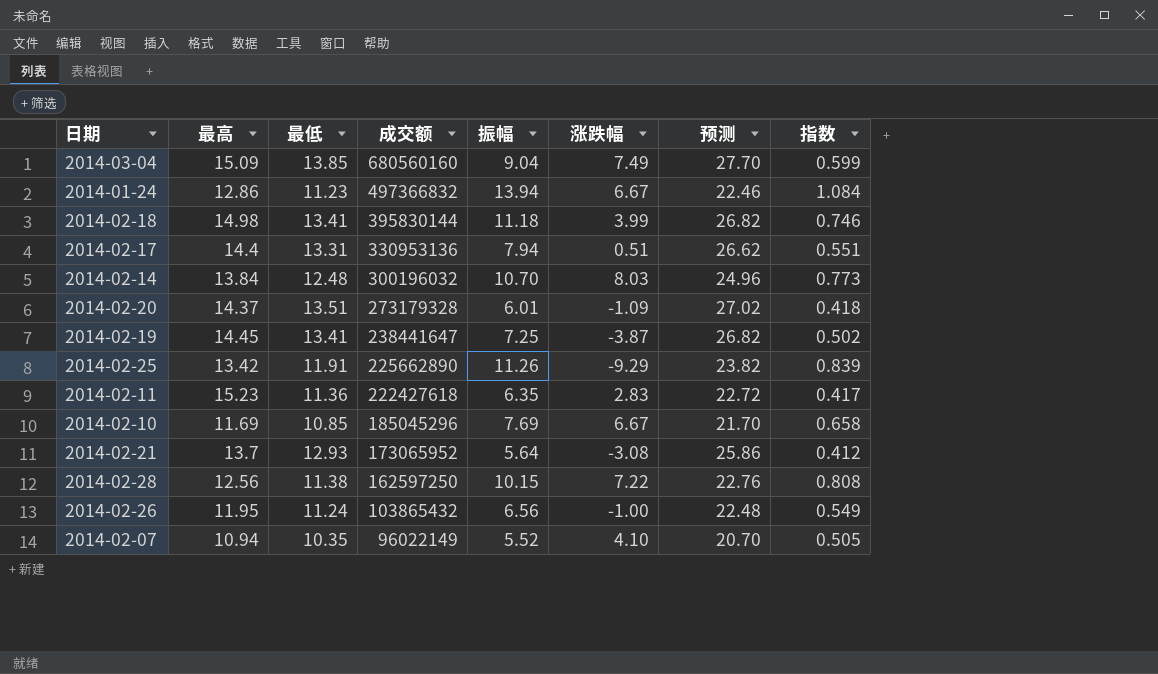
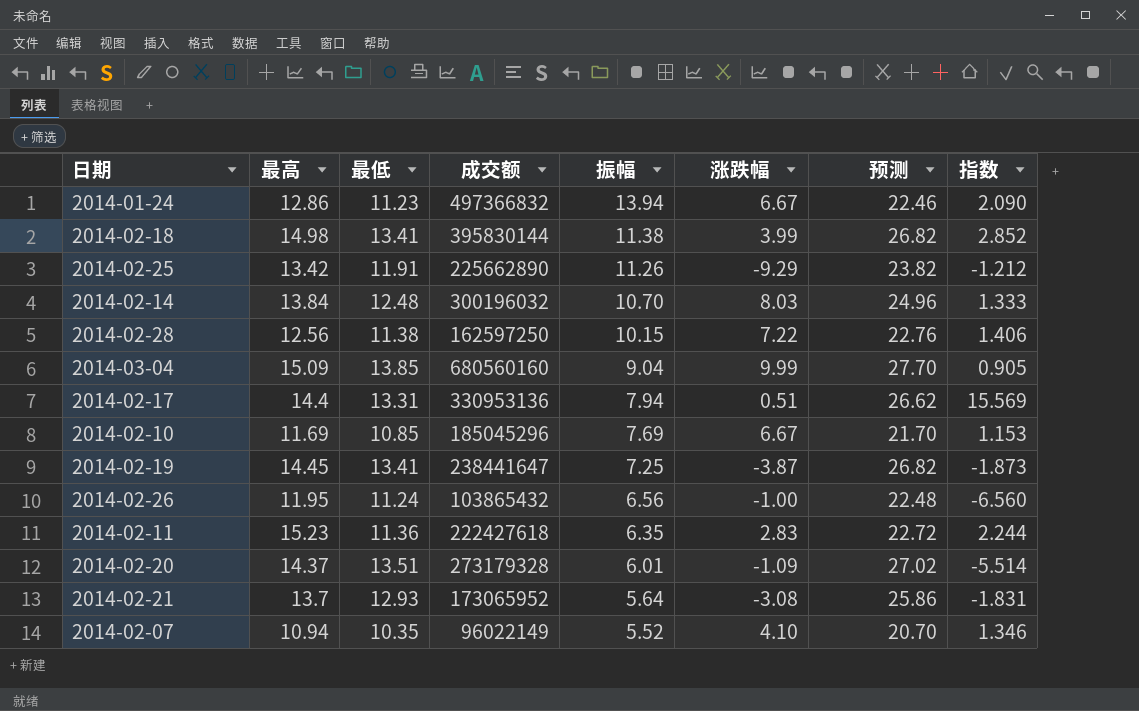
row order: 成交额 descending -> 振幅 descending
column 指数 | formula: [振幅] / [最高] -> [振幅] / [涨跌幅]
2014-02-18 | 振幅: 11.18 -> 11.38
2014-03-04 | 涨跌幅: 7.49 -> 9.99

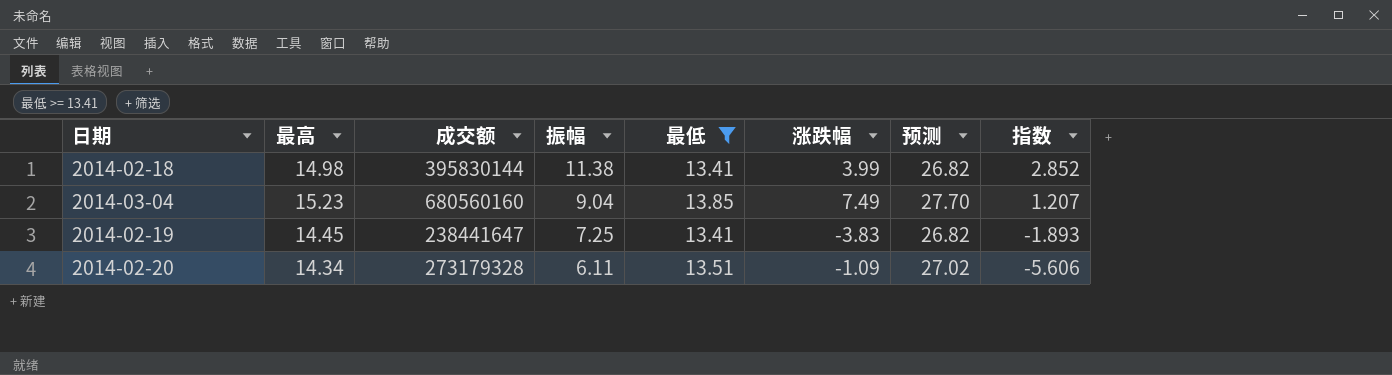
filter: none -> 最低 >= 13.41
column 最低 | position: 3 -> 5
2014-03-04 | 最高: 15.09 -> 15.23
2014-03-04 | 涨跌幅: 9.99 -> 7.49
2014-03-04 | 指数: 0.905 -> 1.207
2014-02-19 | 涨跌幅: -3.87 -> -3.83
2014-02-19 | 指数: -1.873 -> -1.893
2014-02-20 | 最高: 14.37 -> 14.34
2014-02-20 | 振幅: 6.01 -> 6.11
2014-02-20 | 指数: -5.514 -> -5.606

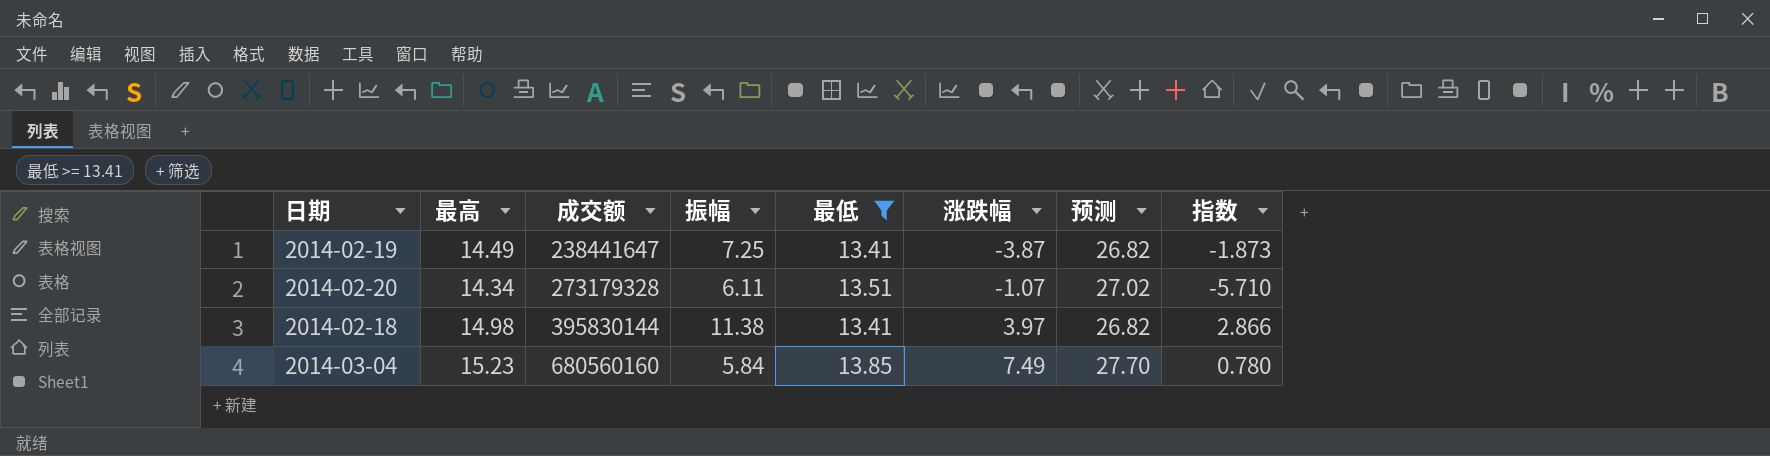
row order: 振幅 descending -> 成交额 ascending
2014-02-19 | 最高: 14.45 -> 14.49
2014-02-19 | 涨跌幅: -3.83 -> -3.87
2014-02-19 | 指数: -1.893 -> -1.873
2014-02-20 | 涨跌幅: -1.09 -> -1.07
2014-02-20 | 指数: -5.606 -> -5.710
2014-02-18 | 涨跌幅: 3.99 -> 3.97
2014-02-18 | 指数: 2.852 -> 2.866
2014-03-04 | 振幅: 9.04 -> 5.84
2014-03-04 | 指数: 1.207 -> 0.780

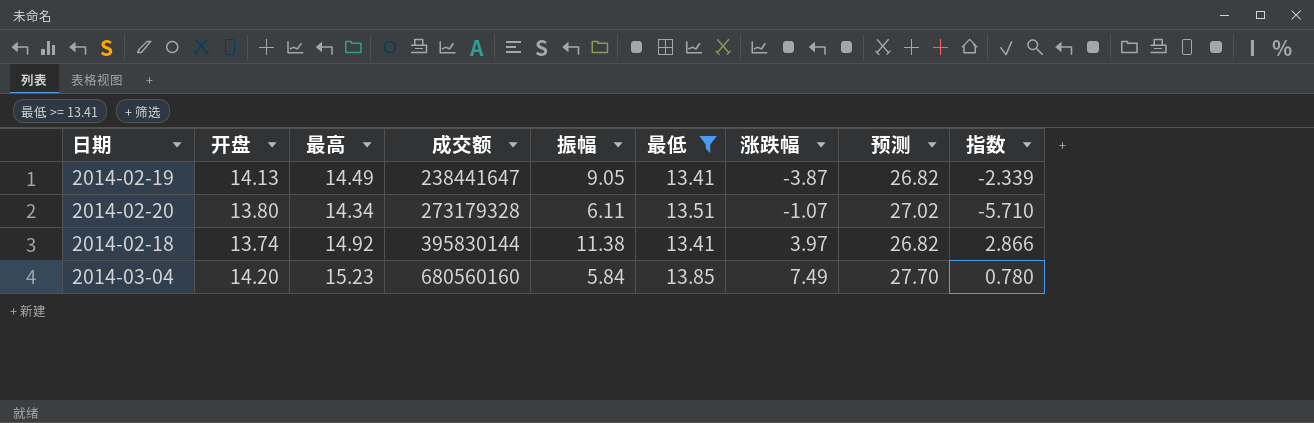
column 开盘 | position: none -> 2
2014-02-19 | 振幅: 7.25 -> 9.05
2014-02-19 | 指数: -1.873 -> -2.339
2014-02-18 | 最高: 14.98 -> 14.92

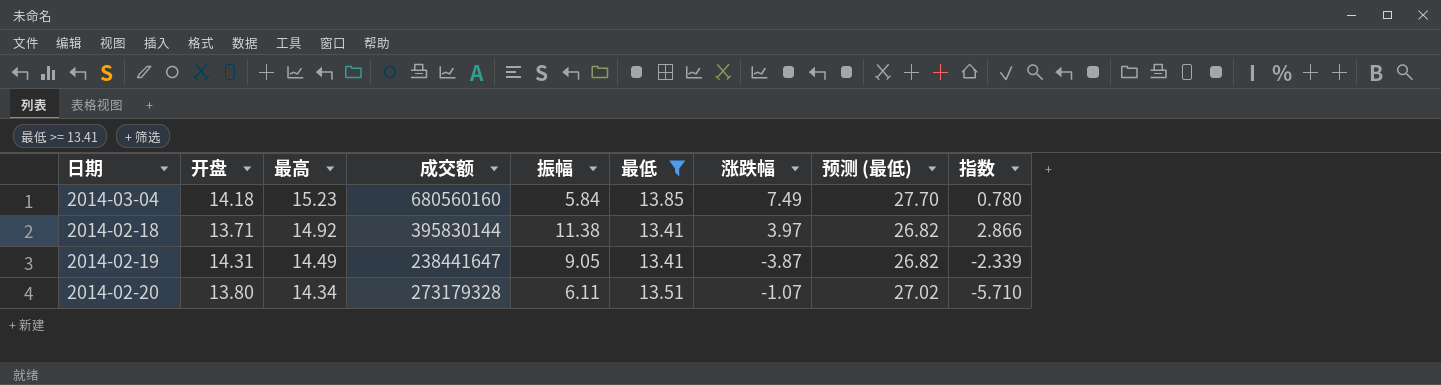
row order: 成交额 ascending -> 最高 descending
column name: 预测 -> 预测 (最低)
2014-03-04 | 开盘: 14.20 -> 14.18
2014-02-18 | 开盘: 13.74 -> 13.71
2014-02-19 | 开盘: 14.13 -> 14.31

